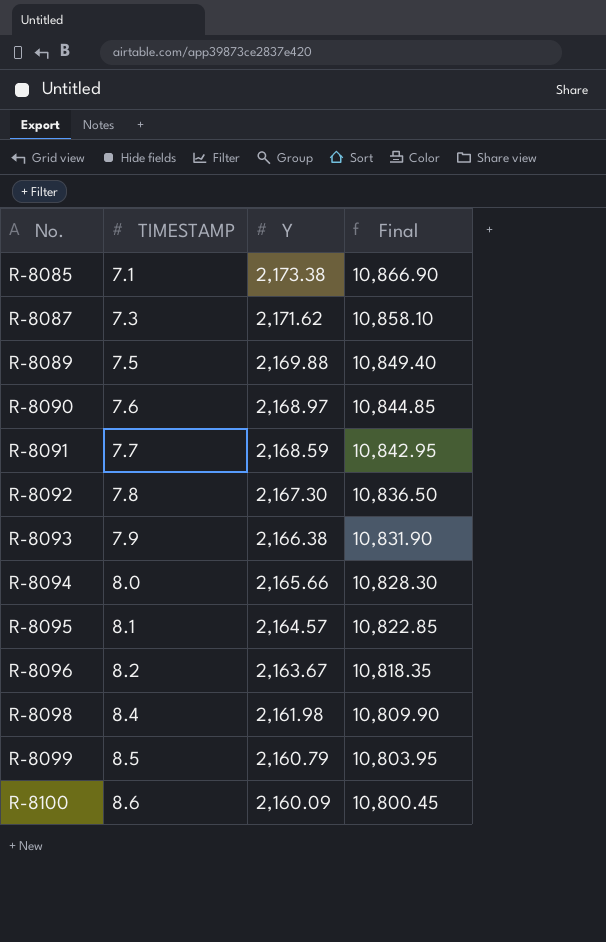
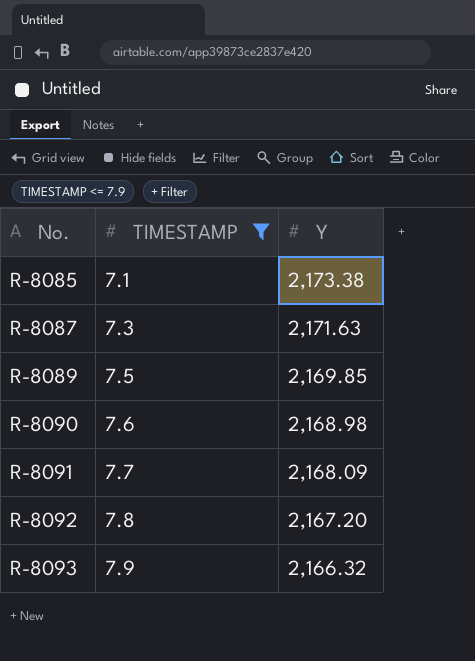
filter: none -> TIMESTAMP <= 7.9
column Final | formula: [Y] * 5 -> none
R-8087 | Y: 2,171.62 -> 2,171.63
R-8089 | Y: 2,169.88 -> 2,169.85
R-8090 | Y: 2,168.97 -> 2,168.98
R-8091 | Y: 2,168.59 -> 2,168.09
R-8092 | Y: 2,167.30 -> 2,167.20
R-8093 | Y: 2,166.38 -> 2,166.32

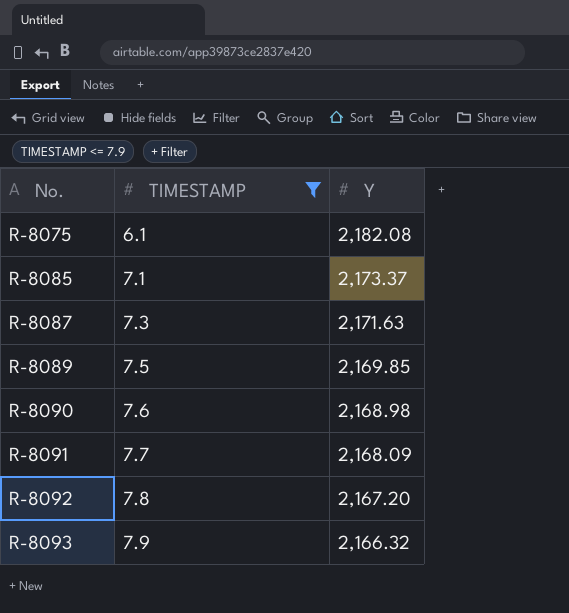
row R-8075: none -> 6.1 | 2,182.08
R-8085 | Y: 2,173.38 -> 2,173.37

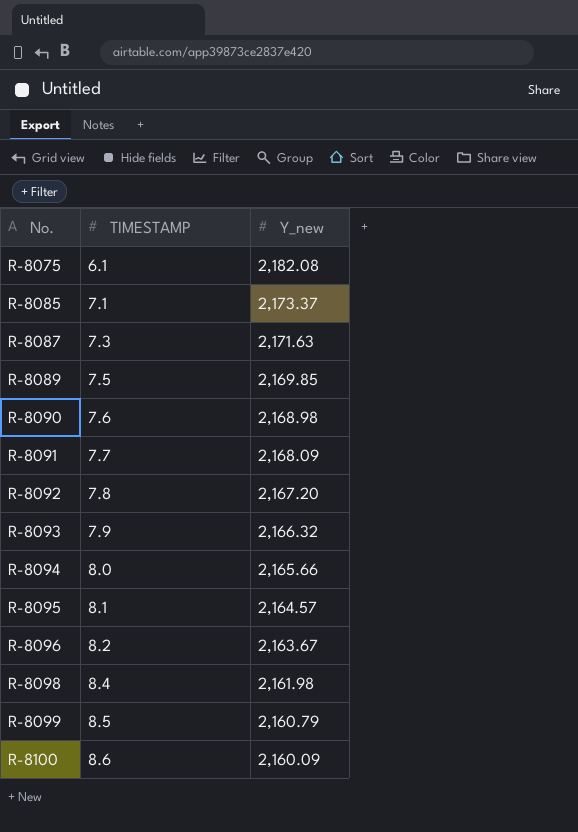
filter: TIMESTAMP <= 7.9 -> none
column name: Y -> Y_new

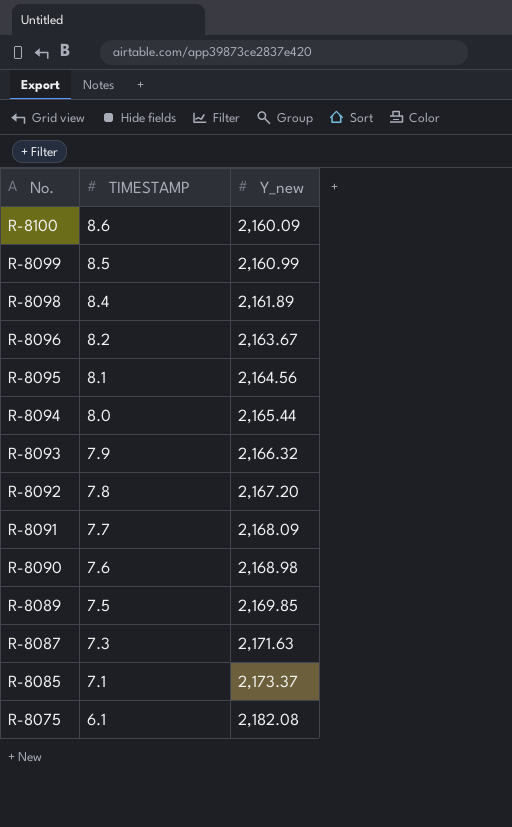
row order: No. ascending -> No. descending
R-8099 | Y_new: 2,160.79 -> 2,160.99
R-8098 | Y_new: 2,161.98 -> 2,161.89
R-8095 | Y_new: 2,164.57 -> 2,164.56
R-8094 | Y_new: 2,165.66 -> 2,165.44

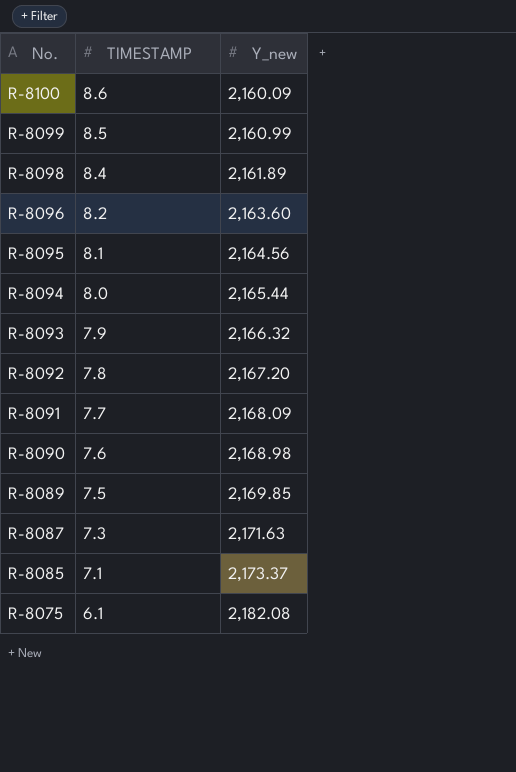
R-8096 | Y_new: 2,163.67 -> 2,163.60

